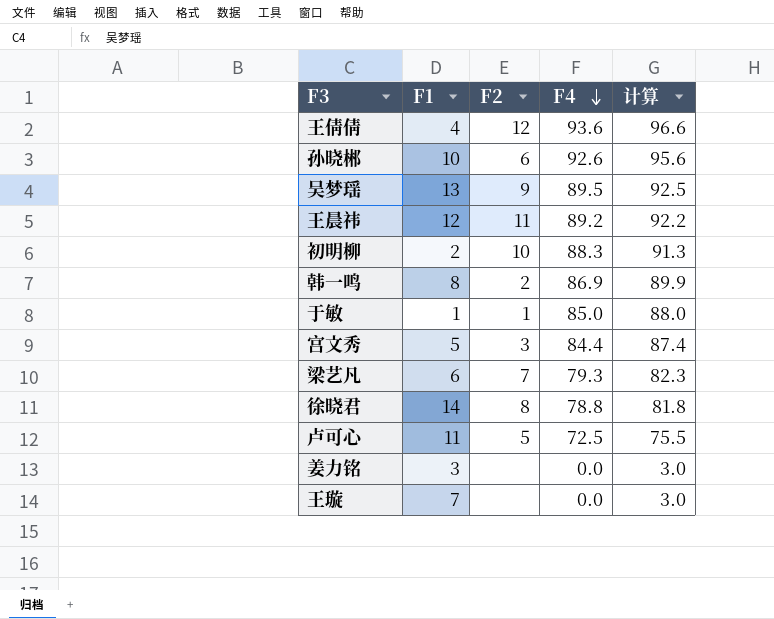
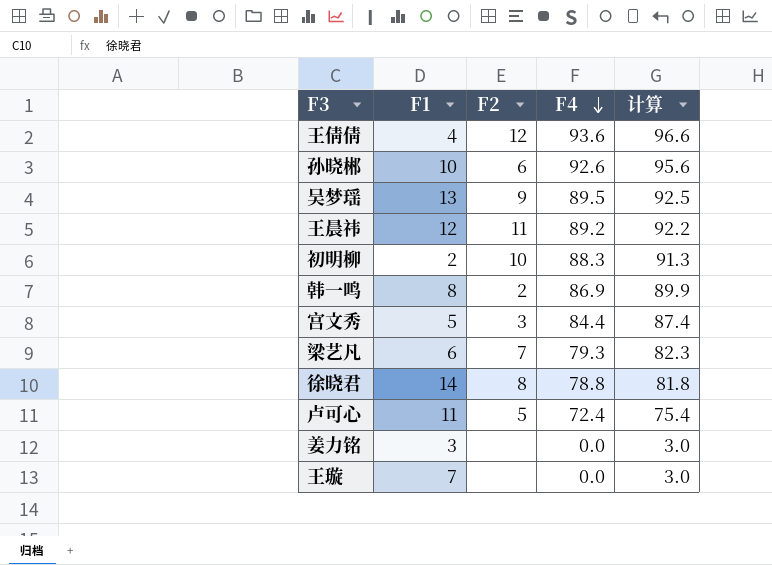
row 于敏: 1 | 1 | 85.0 | 88.0 -> none
卢可心 | F4: 72.5 -> 72.4
卢可心 | 计算: 75.5 -> 75.4

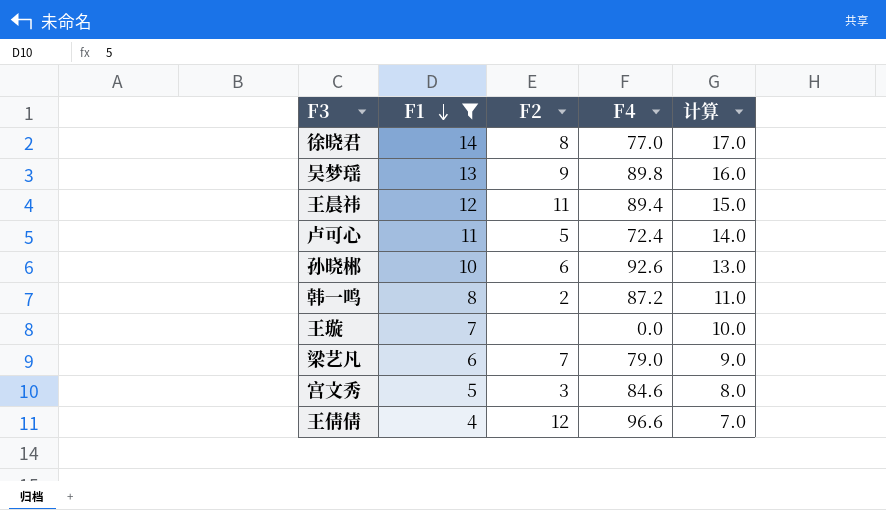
filter: none -> F1 >= 4
row order: F4 descending -> F1 descending
column 计算 | formula: [F4] + 3 -> [F1] + 3
徐晓君 | F4: 78.8 -> 77.0
吴梦瑶 | F4: 89.5 -> 89.8
王晨祎 | F4: 89.2 -> 89.4
韩一鸣 | F4: 86.9 -> 87.2
梁艺凡 | F4: 79.3 -> 79.0
宫文秀 | F4: 84.4 -> 84.6
王倩倩 | F4: 93.6 -> 96.6

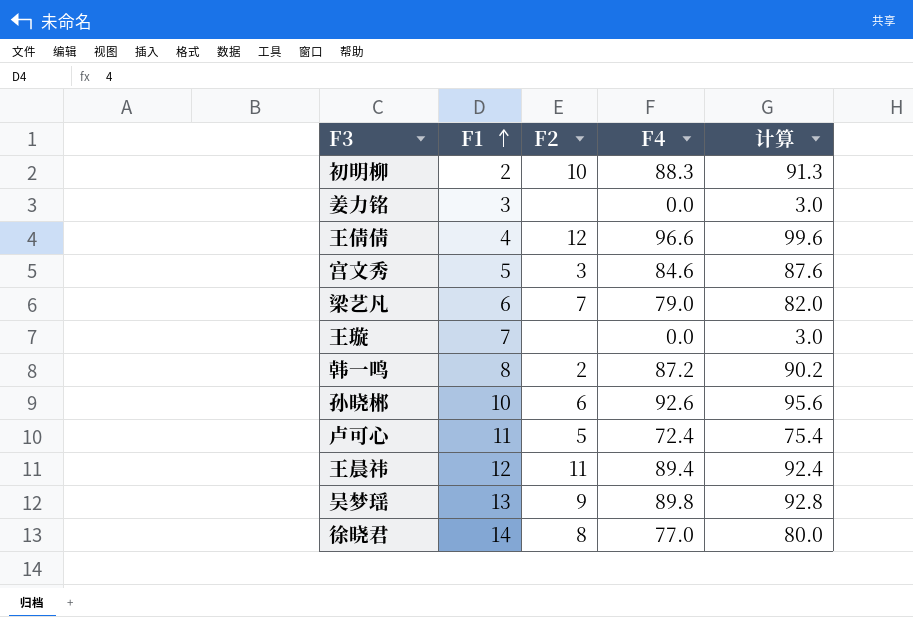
filter: F1 >= 4 -> none
row order: F1 descending -> F1 ascending
column 计算 | formula: [F1] + 3 -> [F4] + 3

